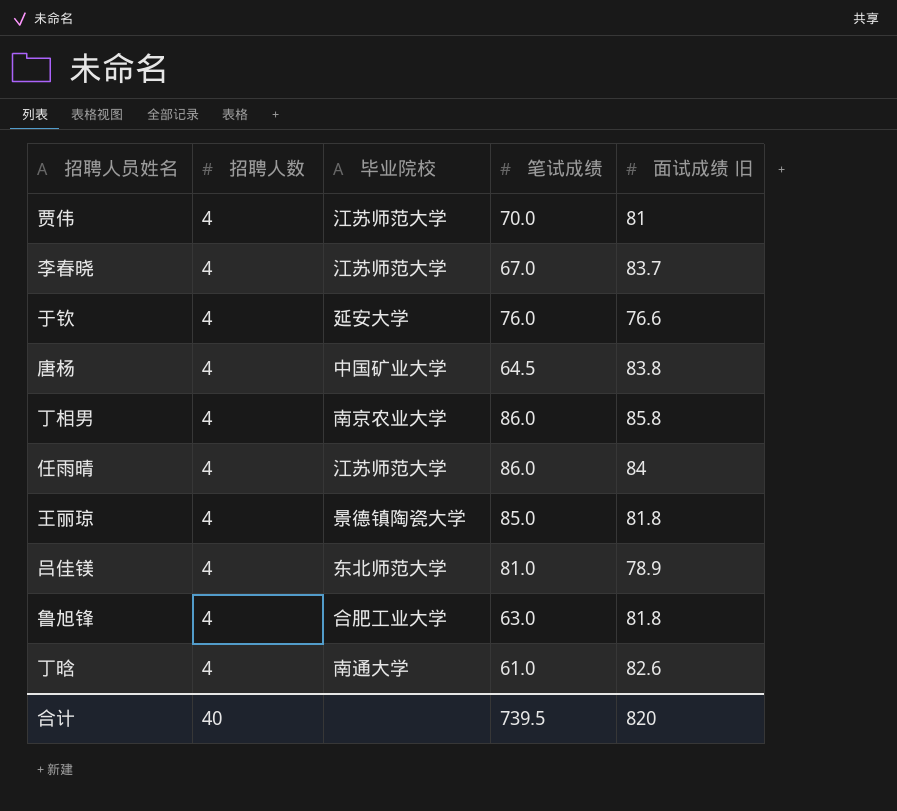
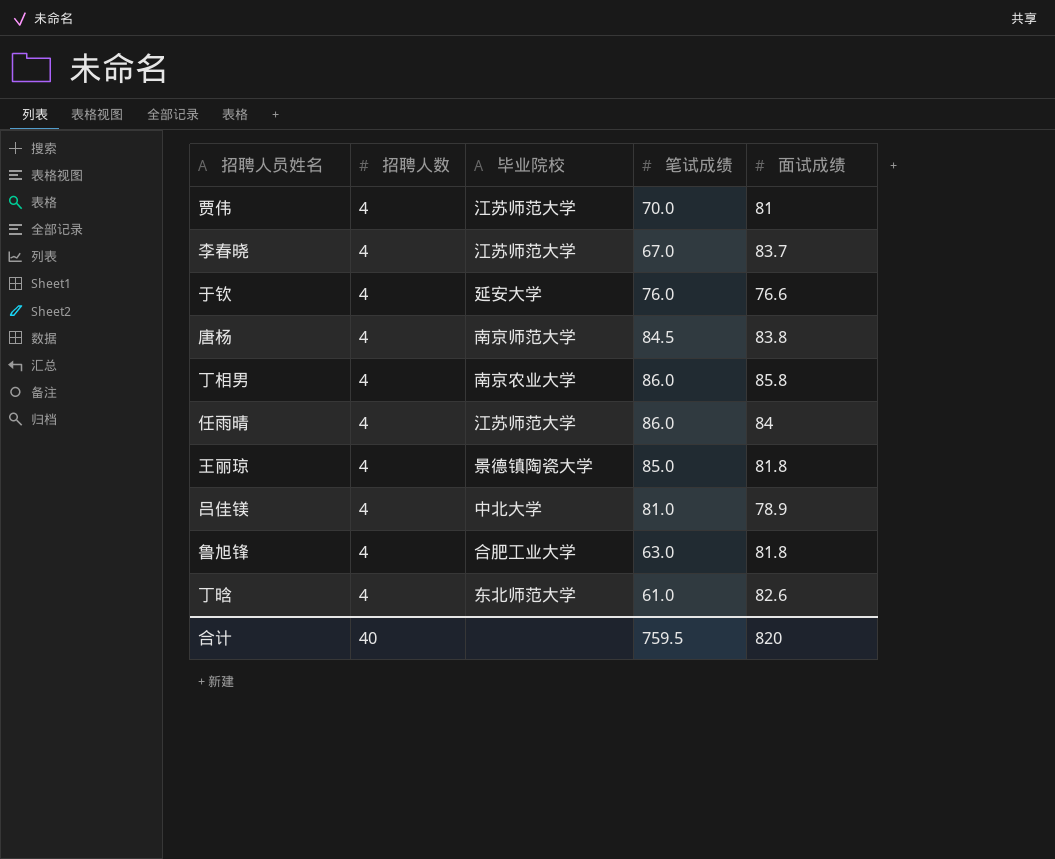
column name: 面试成绩 旧 -> 面试成绩
唐杨 | 毕业院校: 中国矿业大学 -> 南京师范大学
唐杨 | 笔试成绩: 64.5 -> 84.5
吕佳镁 | 毕业院校: 东北师范大学 -> 中北大学
丁晗 | 毕业院校: 南通大学 -> 东北师范大学
合计 | 笔试成绩: 739.5 -> 759.5

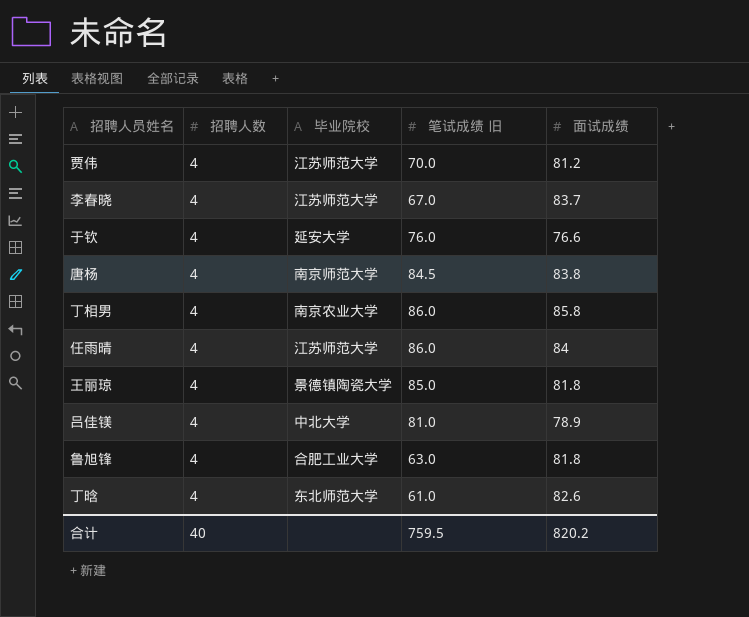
column name: 笔试成绩 -> 笔试成绩 旧
贾伟 | 面试成绩: 81 -> 81.2
合计 | 面试成绩: 820 -> 820.2

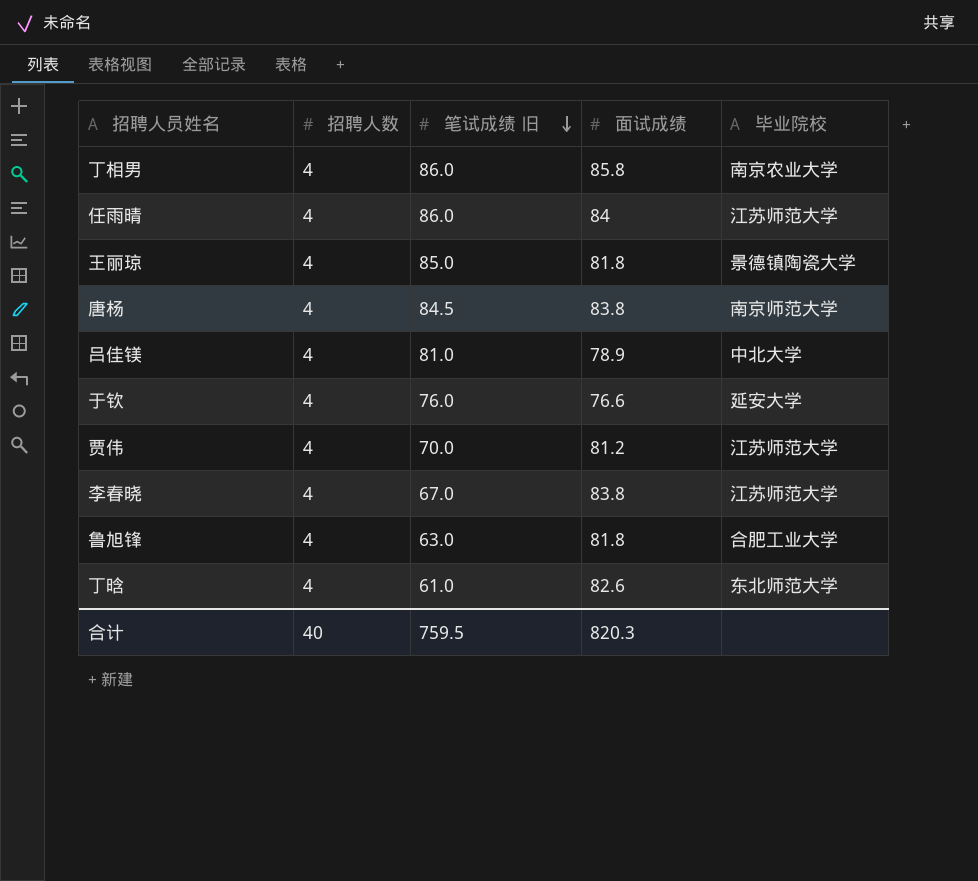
row order: none -> 笔试成绩 旧 descending
column 毕业院校 | position: 3 -> 5
李春晓 | 面试成绩: 83.7 -> 83.8
合计 | 面试成绩: 820.2 -> 820.3

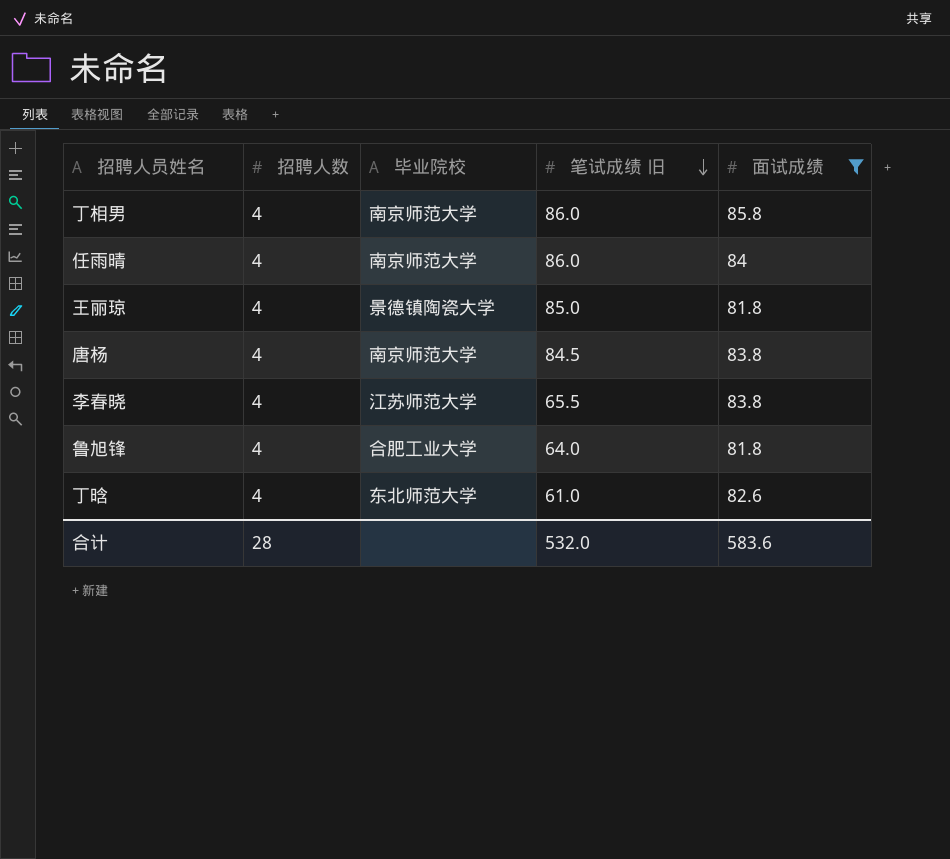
filter: none -> 面试成绩 >= 81.8
column 毕业院校 | position: 5 -> 3
丁相男 | 毕业院校: 南京农业大学 -> 南京师范大学
任雨晴 | 毕业院校: 江苏师范大学 -> 南京师范大学
李春晓 | 笔试成绩 旧: 67.0 -> 65.5
鲁旭锋 | 笔试成绩 旧: 63.0 -> 64.0
合计 | 招聘人数: 40 -> 28
合计 | 笔试成绩 旧: 759.5 -> 532.0
合计 | 面试成绩: 820.3 -> 583.6

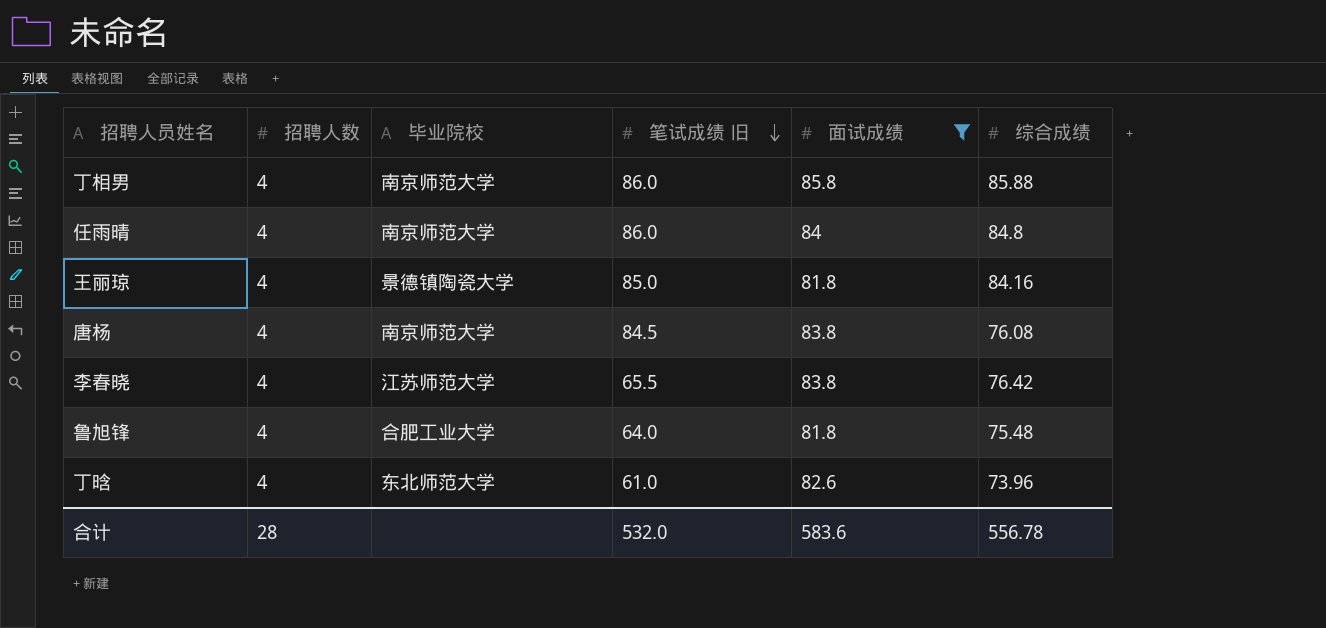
column 综合成绩 | position: none -> 6

